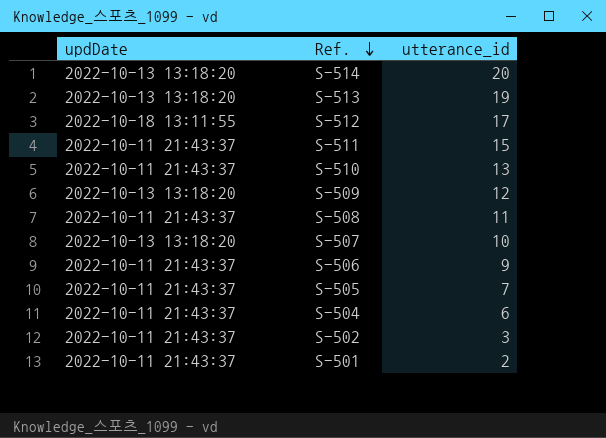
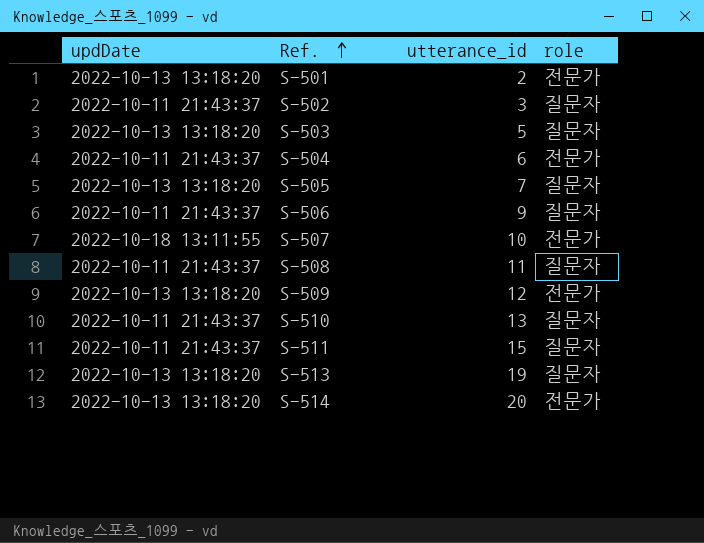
row order: Ref. descending -> Ref. ascending
column role | position: none -> 4
row S-512: 2022-10-18 13:11:55 | 17 -> none
S-501 | updDate: 2022-10-11 21:43:37 -> 2022-10-13 13:18:20
row S-503: none -> 2022-10-13 13:18:20 | 5 | 질문자
S-505 | updDate: 2022-10-11 21:43:37 -> 2022-10-13 13:18:20
S-507 | updDate: 2022-10-13 13:18:20 -> 2022-10-18 13:11:55

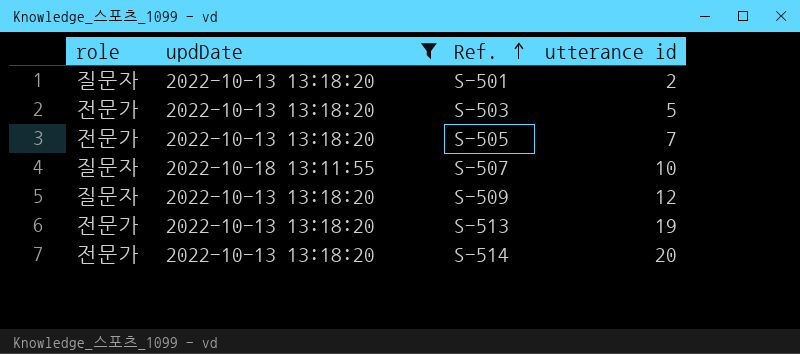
filter: none -> updDate != 2022-10-11 21:43:37
column role | position: 4 -> 1
column name: utterance_id -> utterance id
S-501 | role: 전문가 -> 질문자
S-503 | role: 질문자 -> 전문가
S-505 | role: 질문자 -> 전문가
S-507 | role: 전문가 -> 질문자
S-509 | role: 전문가 -> 질문자
S-513 | role: 질문자 -> 전문가

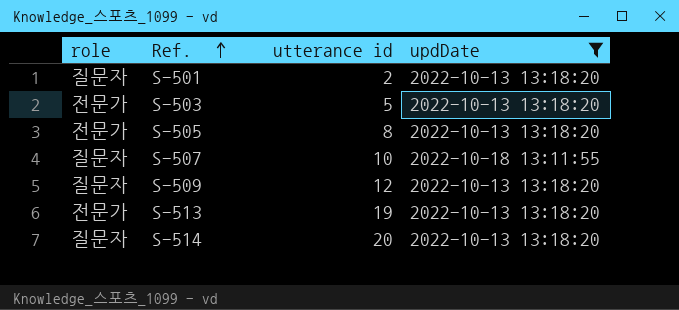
column updDate | position: 2 -> 4
S-505 | utterance id: 7 -> 8
S-514 | role: 전문가 -> 질문자

